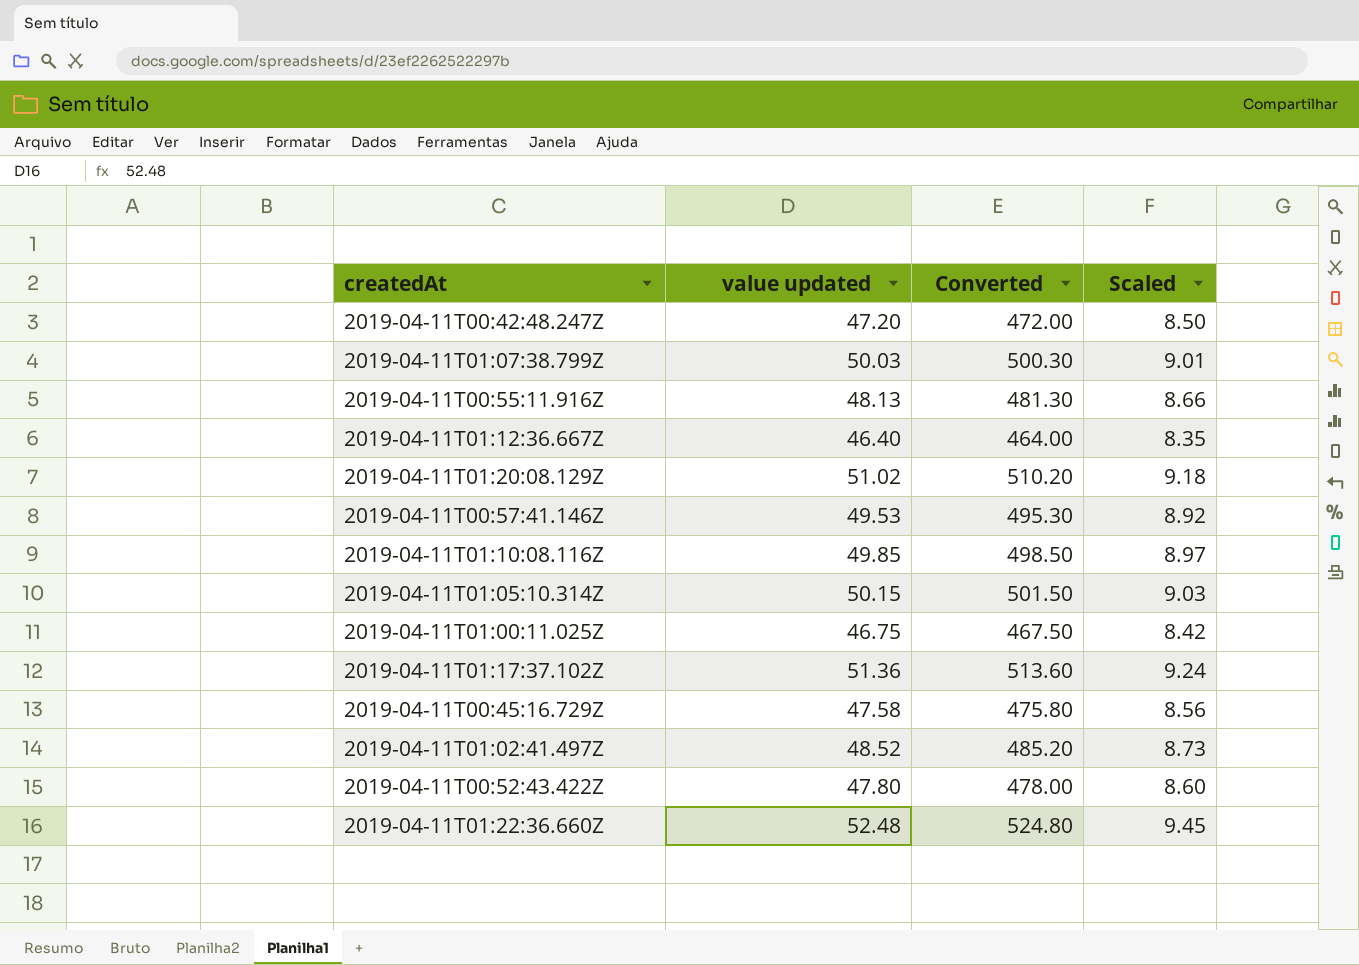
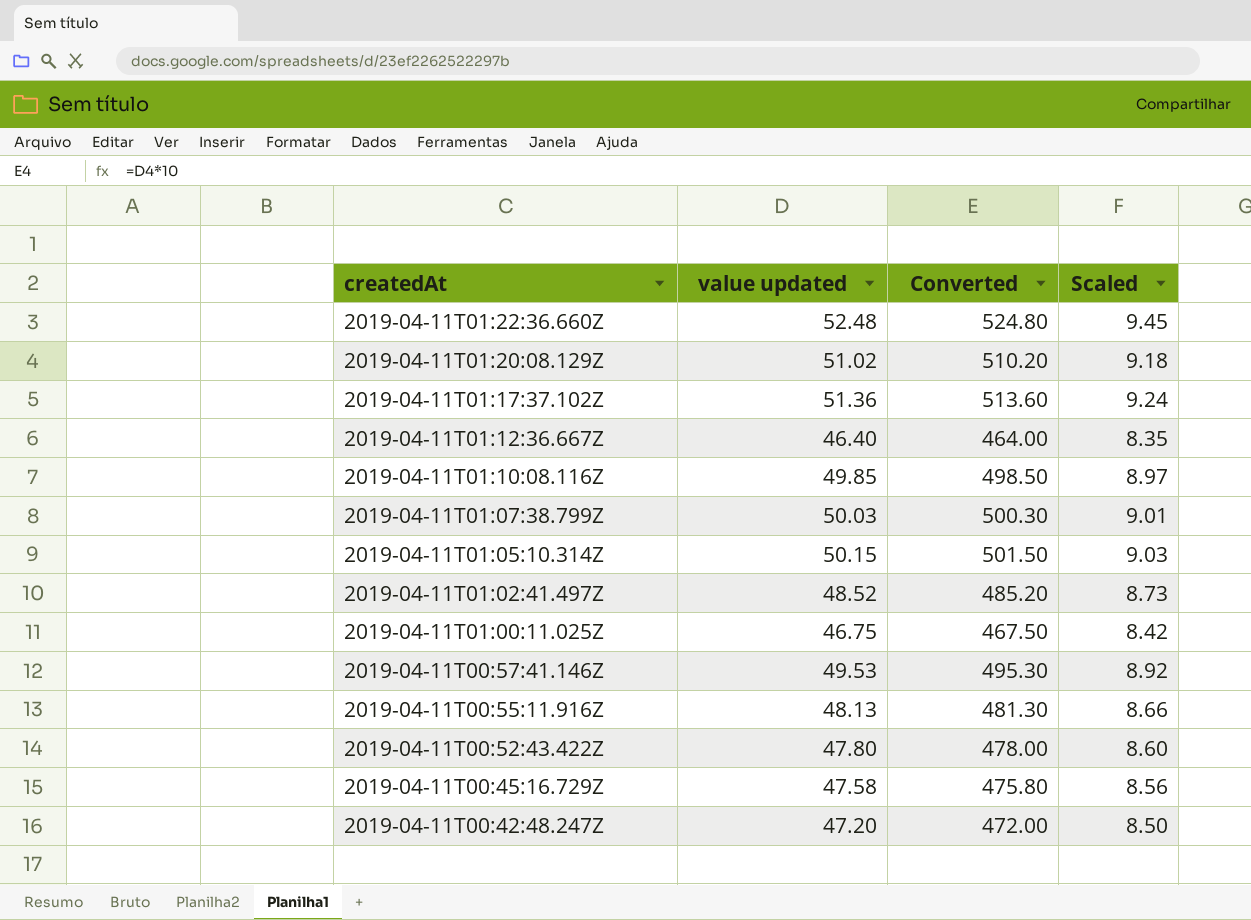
row order: none -> createdAt descending

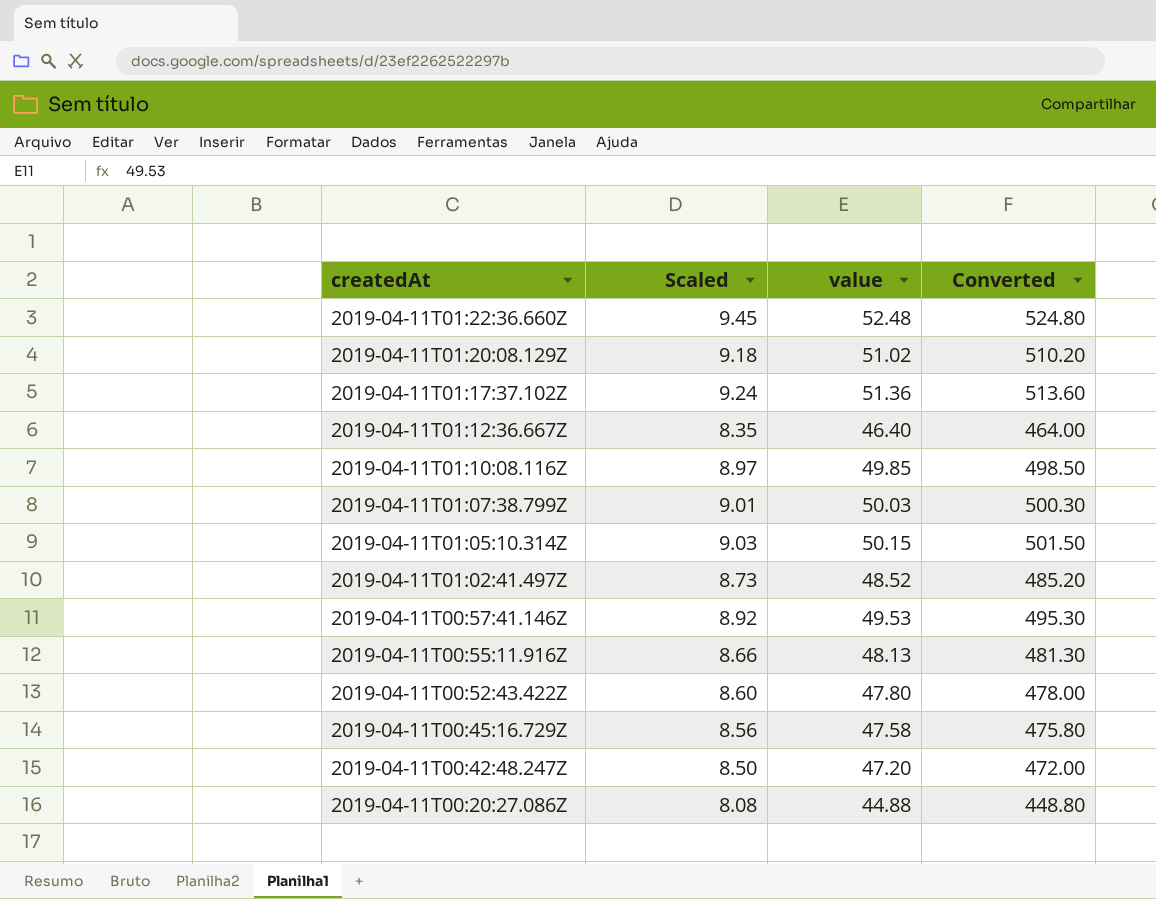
column Scaled | position: 4 -> 2
column name: value updated -> value
row 2019-04-11T01:00:11.025Z: 46.75 | 467.50 | 8.42 -> none
row 2019-04-11T00:20:27.086Z: none -> 8.08 | 44.88 | 448.80

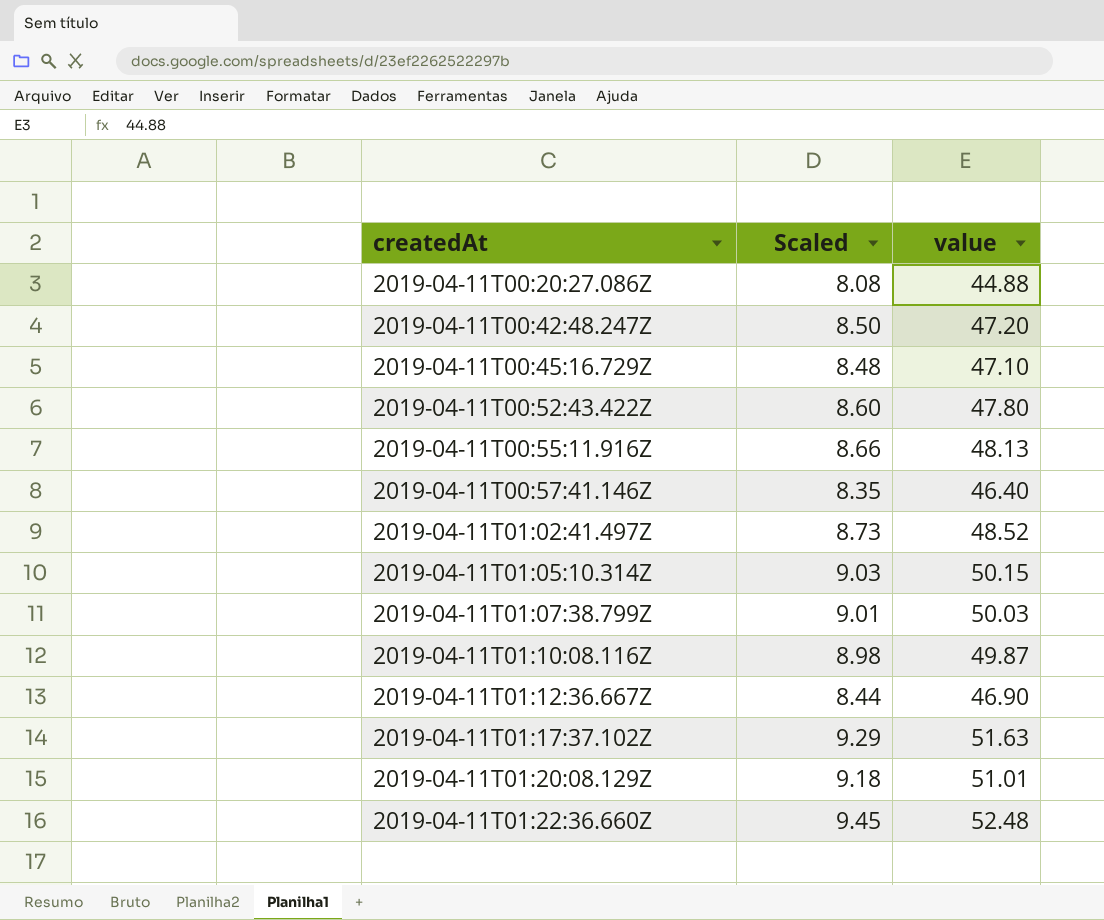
row order: createdAt descending -> createdAt ascending
column Converted | formula: [value] * 10 -> none
2019-04-11T00:45:16.729Z | Scaled: 8.56 -> 8.48
2019-04-11T00:45:16.729Z | value: 47.58 -> 47.10
2019-04-11T00:57:41.146Z | Scaled: 8.92 -> 8.35
2019-04-11T00:57:41.146Z | value: 49.53 -> 46.40
2019-04-11T01:10:08.116Z | Scaled: 8.97 -> 8.98
2019-04-11T01:10:08.116Z | value: 49.85 -> 49.87
2019-04-11T01:12:36.667Z | Scaled: 8.35 -> 8.44
2019-04-11T01:12:36.667Z | value: 46.40 -> 46.90
2019-04-11T01:17:37.102Z | Scaled: 9.24 -> 9.29
2019-04-11T01:17:37.102Z | value: 51.36 -> 51.63
2019-04-11T01:20:08.129Z | value: 51.02 -> 51.01

